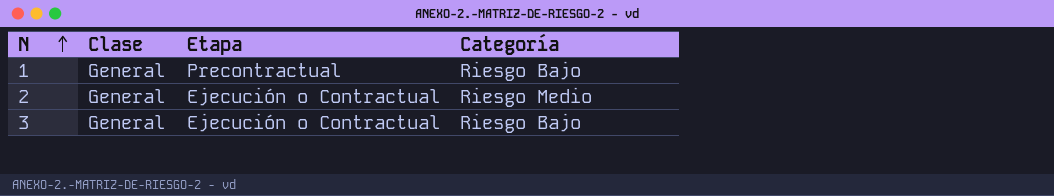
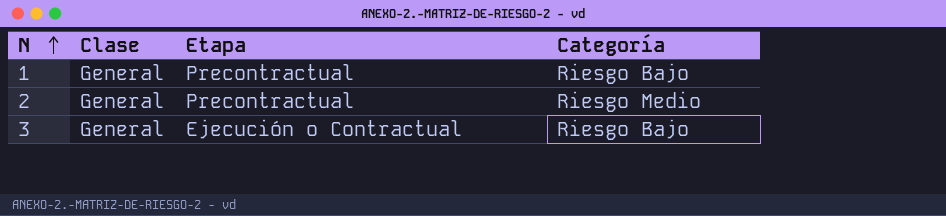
2 | Etapa: Ejecución o Contractual -> Precontractual

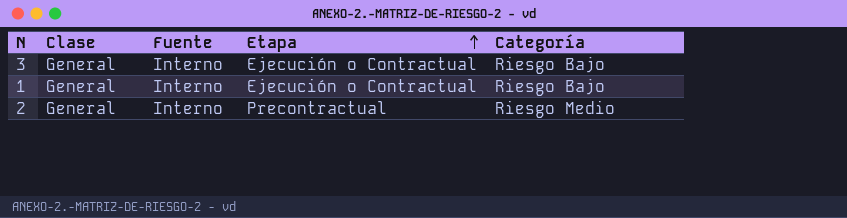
row order: N ascending -> Etapa ascending
column Fuente | position: none -> 3
1 | Etapa: Precontractual -> Ejecución o Contractual

